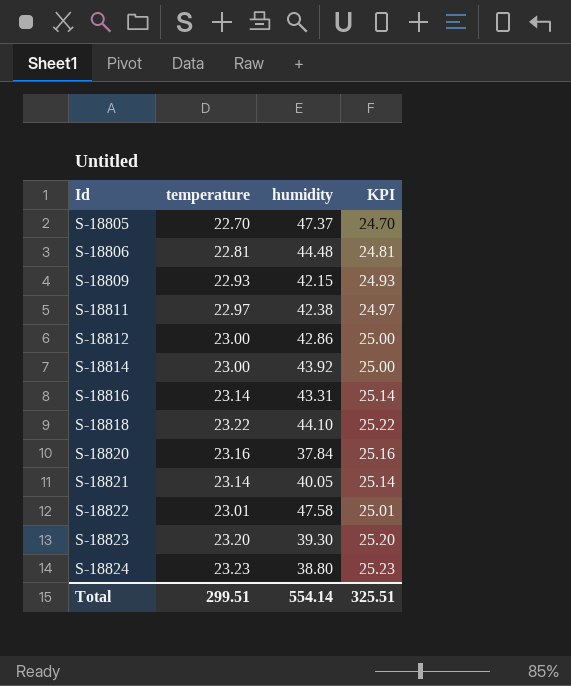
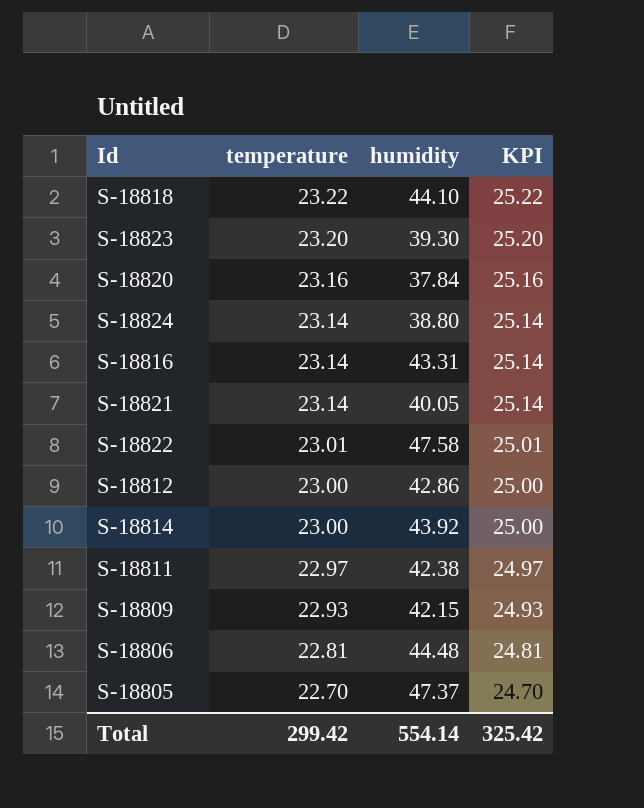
row order: Id ascending -> temperature descending
S-18824 | temperature: 23.23 -> 23.14
S-18824 | KPI: 25.23 -> 25.14
Total | temperature: 299.51 -> 299.42
Total | KPI: 325.51 -> 325.42

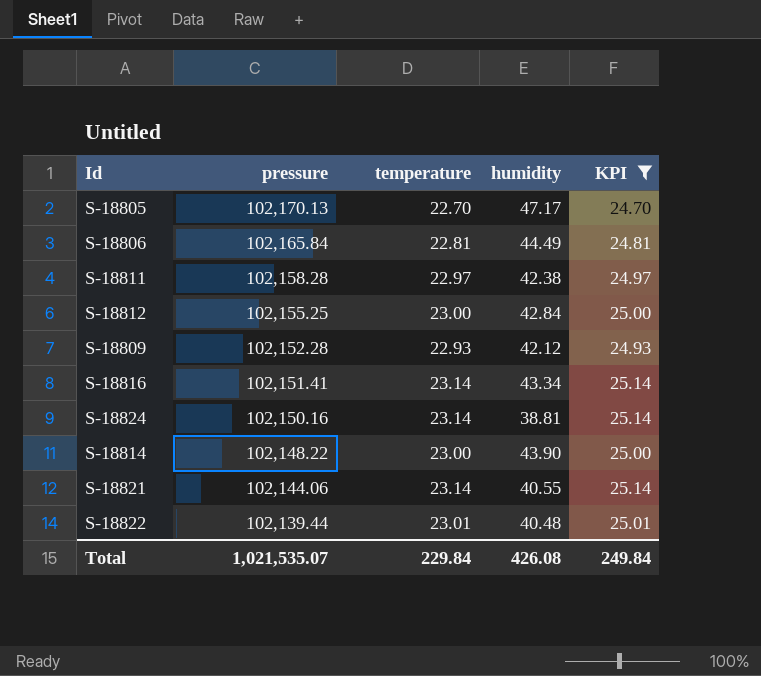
filter: none -> KPI <= 25.14
row order: temperature descending -> pressure descending
column pressure | position: none -> 2
S-18805 | humidity: 47.37 -> 47.17
S-18806 | humidity: 44.48 -> 44.49
S-18812 | humidity: 42.86 -> 42.84
S-18809 | humidity: 42.15 -> 42.12
S-18816 | humidity: 43.31 -> 43.34
S-18824 | humidity: 38.80 -> 38.81
S-18814 | humidity: 43.92 -> 43.90
S-18821 | humidity: 40.05 -> 40.55
S-18822 | humidity: 47.58 -> 40.48
Total | temperature: 299.42 -> 229.84
Total | humidity: 554.14 -> 426.08
Total | KPI: 325.42 -> 249.84

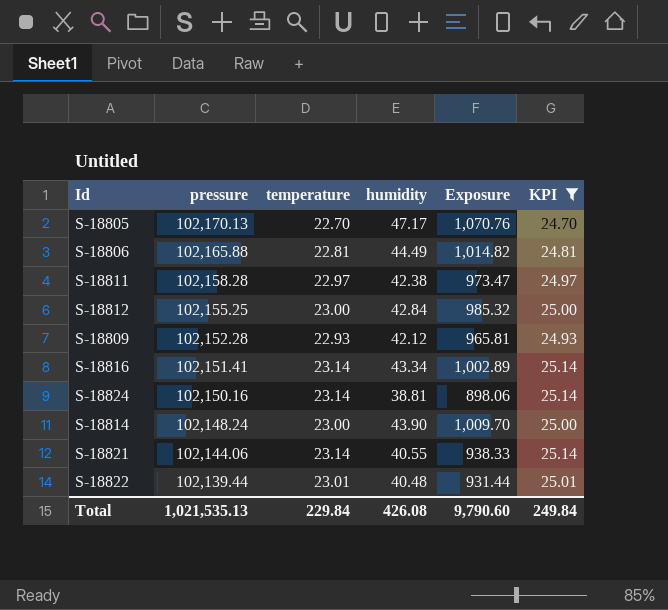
column Exposure | formula: none -> [temperature] * [humidity]
S-18806 | pressure: 102,165.84 -> 102,165.88
S-18814 | pressure: 102,148.22 -> 102,148.24
Total | pressure: 1,021,535.07 -> 1,021,535.13

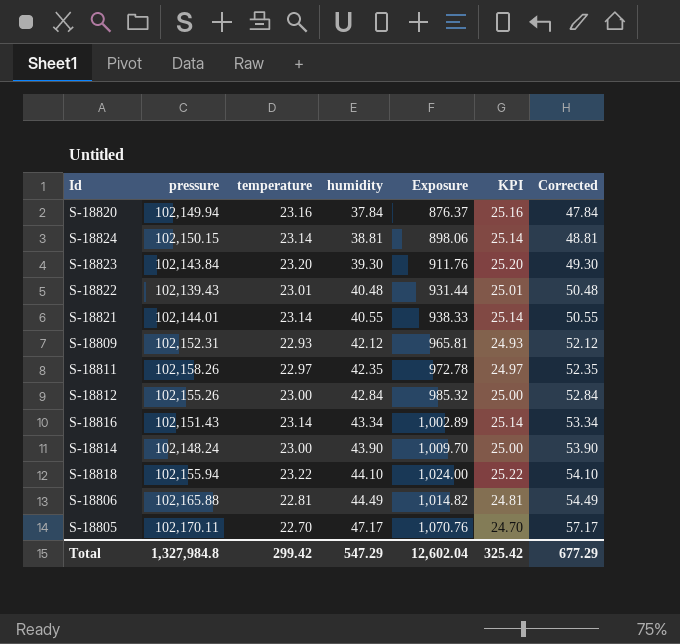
filter: KPI <= 25.14 -> none
row order: pressure descending -> humidity ascending
column Corrected | formula: none -> [humidity] + 10
S-18824 | pressure: 102,150.16 -> 102,150.15
S-18822 | pressure: 102,139.44 -> 102,139.43
S-18821 | pressure: 102,144.06 -> 102,144.01
S-18809 | pressure: 102,152.28 -> 102,152.31
S-18811 | pressure: 102,158.28 -> 102,158.26
S-18811 | humidity: 42.38 -> 42.35
S-18811 | Exposure: 973.47 -> 972.78
S-18812 | pressure: 102,155.25 -> 102,155.26
S-18816 | pressure: 102,151.41 -> 102,151.43
S-18805 | pressure: 102,170.13 -> 102,170.11
Total | pressure: 1,021,535.13 -> 1,327,984.8
Total | temperature: 229.84 -> 299.42
Total | humidity: 426.08 -> 547.29
Total | Exposure: 9,790.60 -> 12,602.04
Total | KPI: 249.84 -> 325.42

